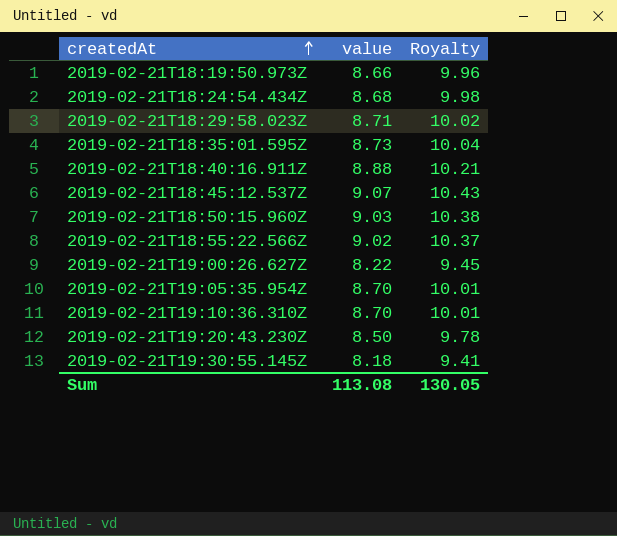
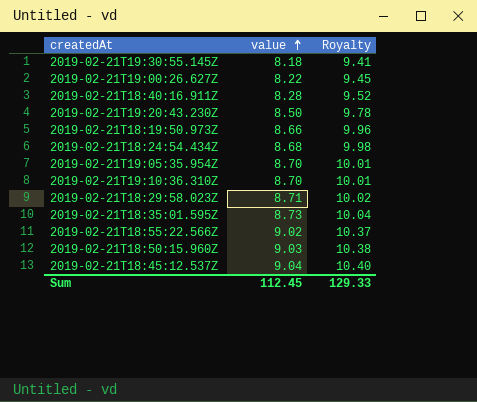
row order: createdAt ascending -> value ascending
2019-02-21T18:40:16.911Z | value: 8.88 -> 8.28
2019-02-21T18:40:16.911Z | Royalty: 10.21 -> 9.52
2019-02-21T18:45:12.537Z | value: 9.07 -> 9.04
2019-02-21T18:45:12.537Z | Royalty: 10.43 -> 10.40
Sum | value: 113.08 -> 112.45
Sum | Royalty: 130.05 -> 129.33

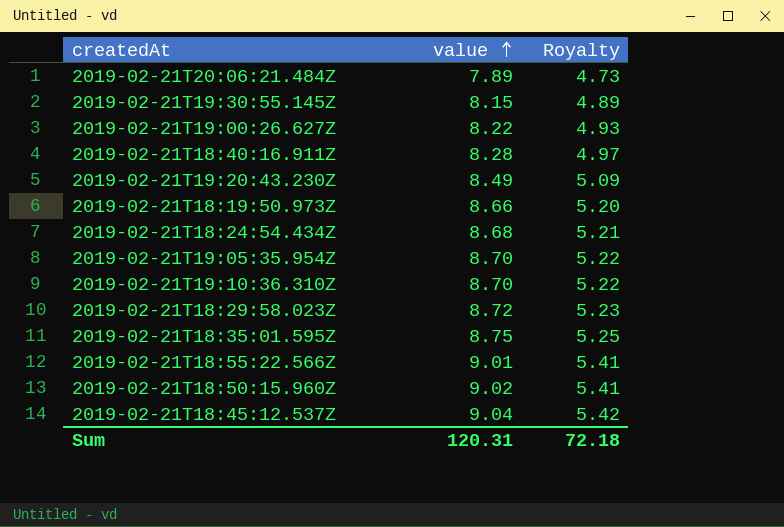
column Royalty | formula: [value] * 1.15 -> [value] * 0.6
row 2019-02-21T20:06:21.484Z: none -> 7.89 | 4.73
2019-02-21T19:30:55.145Z | value: 8.18 -> 8.15
2019-02-21T19:20:43.230Z | value: 8.50 -> 8.49
2019-02-21T18:29:58.023Z | value: 8.71 -> 8.72
2019-02-21T18:35:01.595Z | value: 8.73 -> 8.75
2019-02-21T18:55:22.566Z | value: 9.02 -> 9.01
2019-02-21T18:50:15.960Z | value: 9.03 -> 9.02
Sum | value: 112.45 -> 120.31
Sum | Royalty: 129.33 -> 72.18

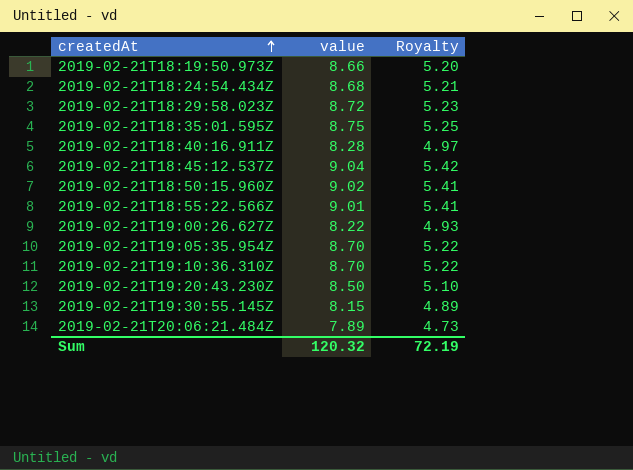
row order: value ascending -> createdAt ascending
2019-02-21T19:20:43.230Z | value: 8.49 -> 8.50
2019-02-21T19:20:43.230Z | Royalty: 5.09 -> 5.10
Sum | value: 120.31 -> 120.32
Sum | Royalty: 72.18 -> 72.19

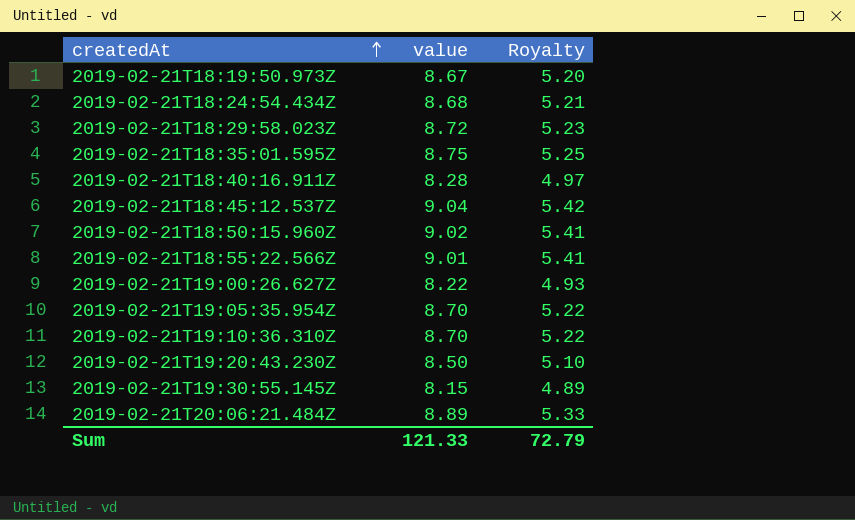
2019-02-21T18:19:50.973Z | value: 8.66 -> 8.67
2019-02-21T20:06:21.484Z | value: 7.89 -> 8.89
2019-02-21T20:06:21.484Z | Royalty: 4.73 -> 5.33
Sum | value: 120.32 -> 121.33
Sum | Royalty: 72.19 -> 72.79

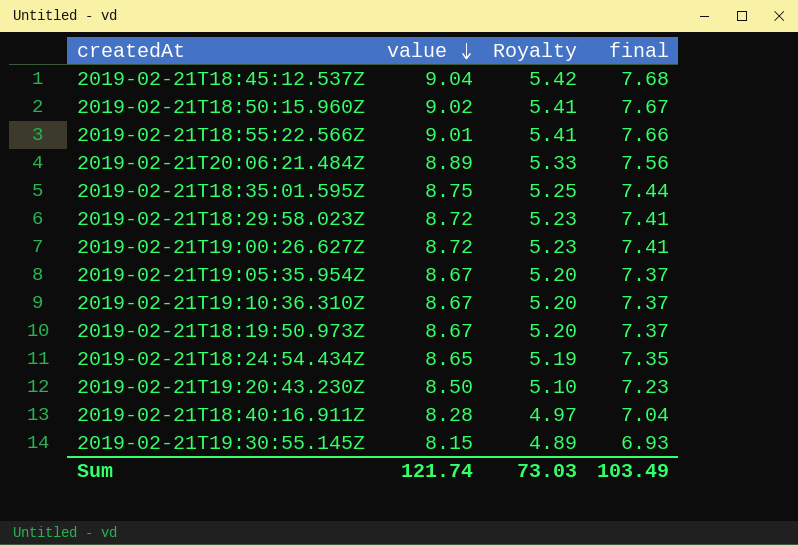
row order: createdAt ascending -> value descending
column final | formula: none -> [value] * 0.85
2019-02-21T19:00:26.627Z | value: 8.22 -> 8.72
2019-02-21T19:00:26.627Z | Royalty: 4.93 -> 5.23
2019-02-21T19:05:35.954Z | value: 8.70 -> 8.67
2019-02-21T19:05:35.954Z | Royalty: 5.22 -> 5.20
2019-02-21T19:10:36.310Z | value: 8.70 -> 8.67
2019-02-21T19:10:36.310Z | Royalty: 5.22 -> 5.20
2019-02-21T18:24:54.434Z | value: 8.68 -> 8.65
2019-02-21T18:24:54.434Z | Royalty: 5.21 -> 5.19
Sum | value: 121.33 -> 121.74
Sum | Royalty: 72.79 -> 73.03

